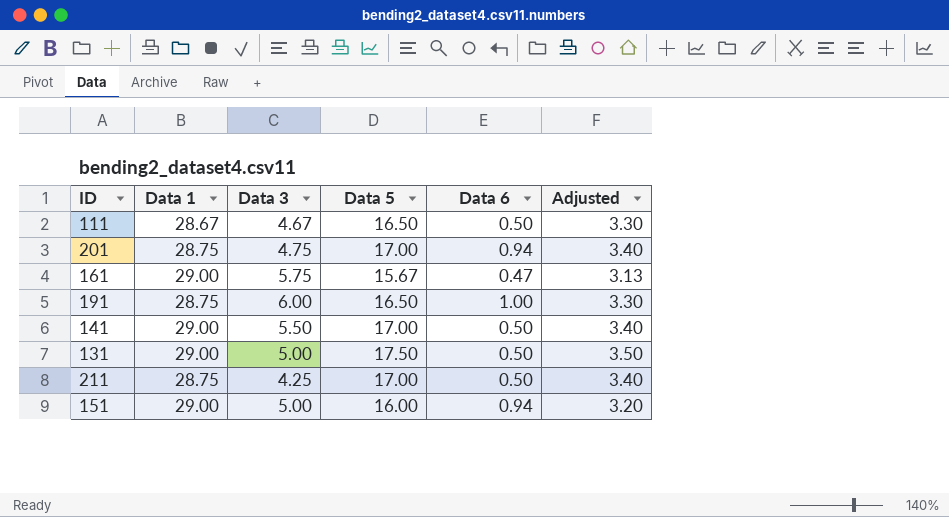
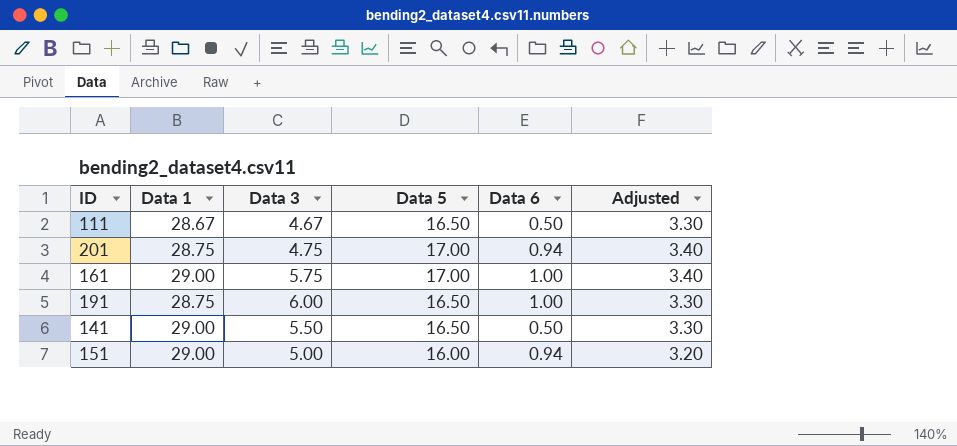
row 131: 29.00 | 5.00 | 17.50 | 0.50 | 3.50 -> none
row 211: 28.75 | 4.25 | 17.00 | 0.50 | 3.40 -> none
161 | Data 5: 15.67 -> 17.00
161 | Data 6: 0.47 -> 1.00
161 | Adjusted: 3.13 -> 3.40
141 | Data 5: 17.00 -> 16.50
141 | Adjusted: 3.40 -> 3.30

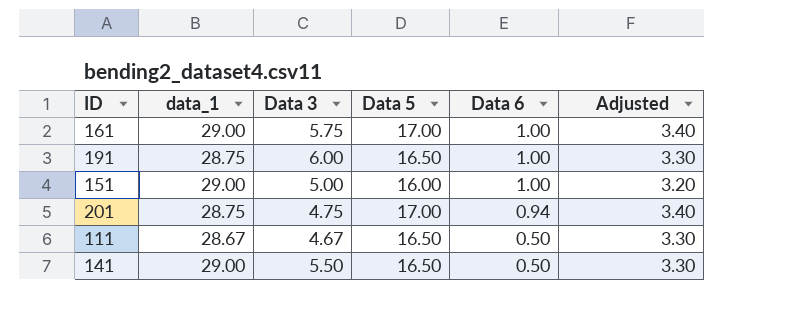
row order: none -> Data 6 descending
column name: Data 1 -> data_1
151 | Data 6: 0.94 -> 1.00

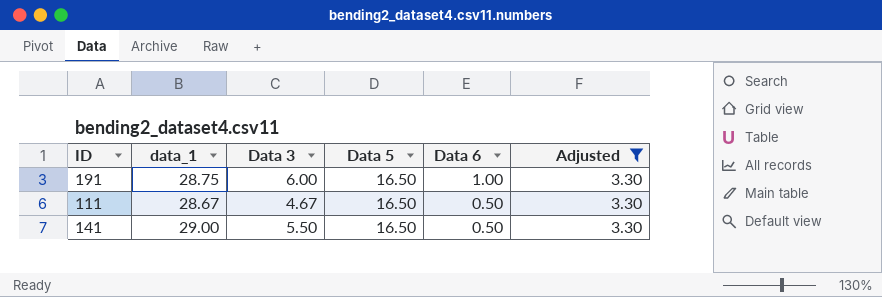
filter: none -> Adjusted = 3.30

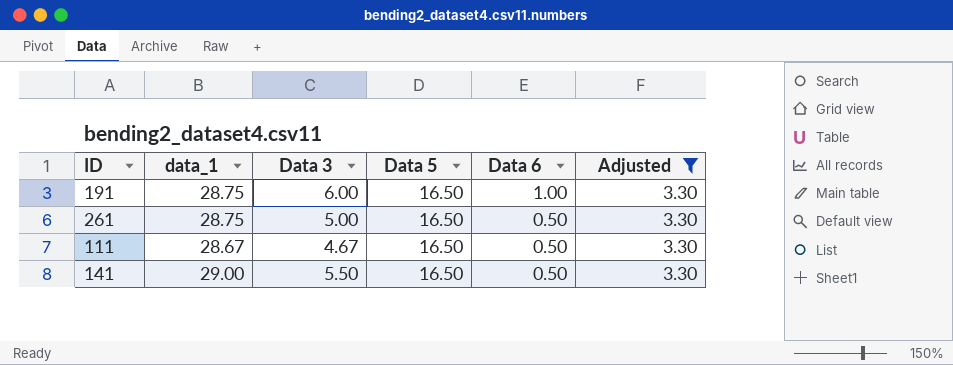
row 261: none -> 28.75 | 5.00 | 16.50 | 0.50 | 3.30

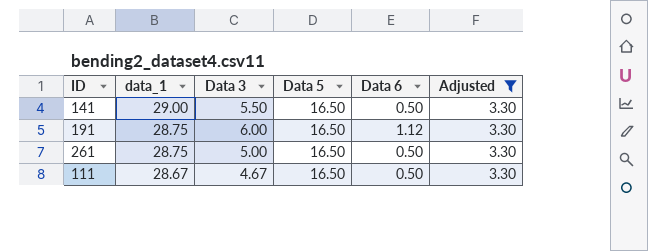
row order: Data 6 descending -> data_1 descending
191 | Data 6: 1.00 -> 1.12

